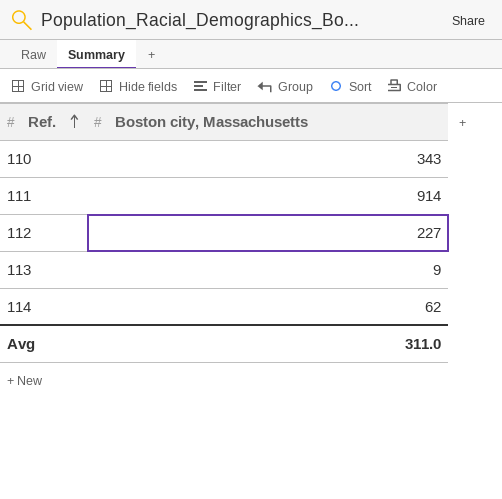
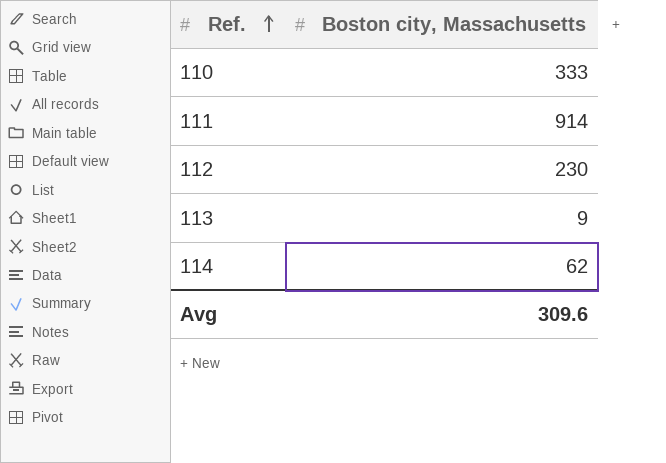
110 | Boston city, Massachusetts: 343 -> 333
112 | Boston city, Massachusetts: 227 -> 230
Avg | Boston city, Massachusetts: 311.0 -> 309.6

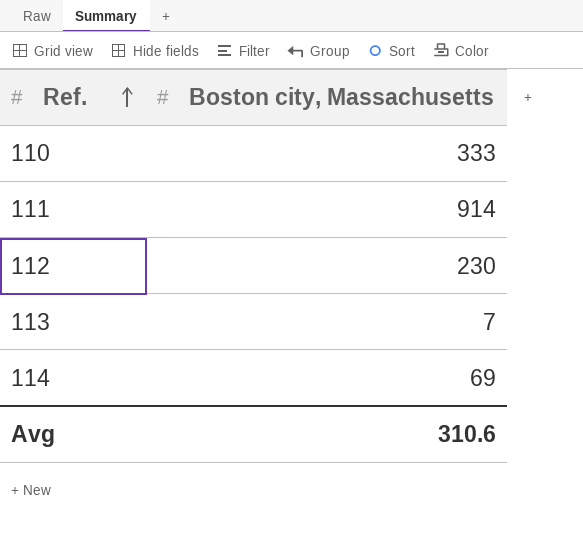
113 | Boston city, Massachusetts: 9 -> 7
114 | Boston city, Massachusetts: 62 -> 69
Avg | Boston city, Massachusetts: 309.6 -> 310.6

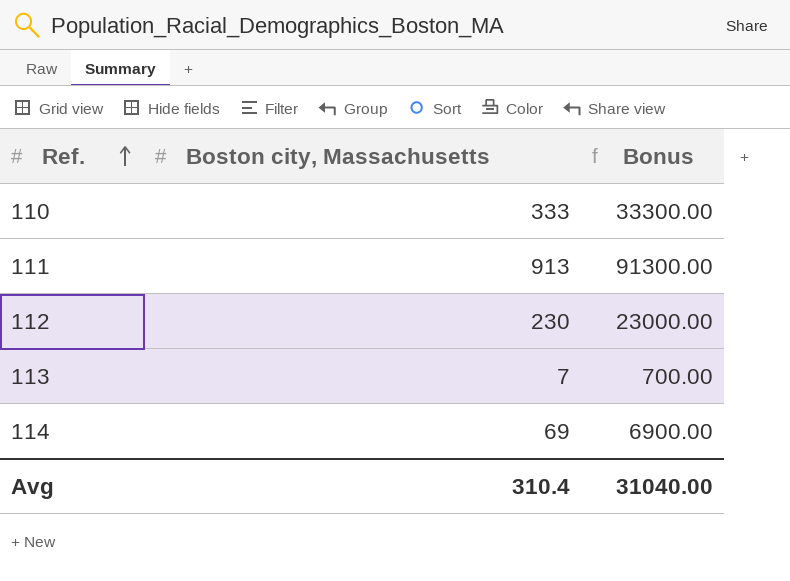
column Bonus | formula: none -> [Boston city, Massachusetts] * 100
111 | Boston city, Massachusetts: 914 -> 913
Avg | Boston city, Massachusetts: 310.6 -> 310.4

